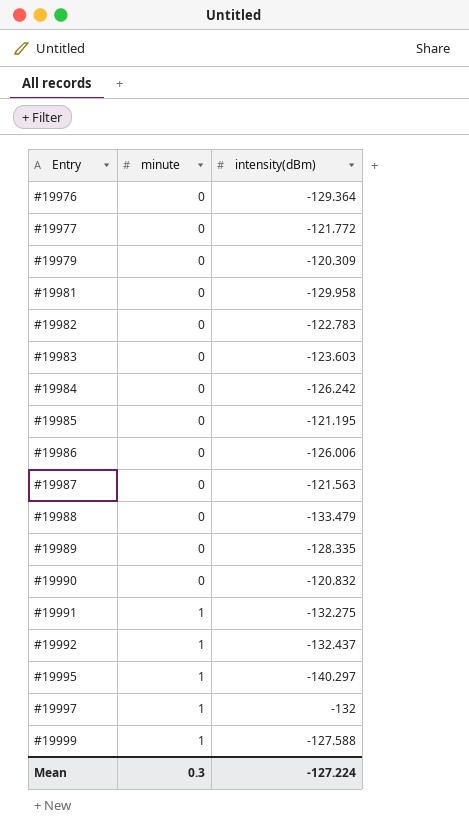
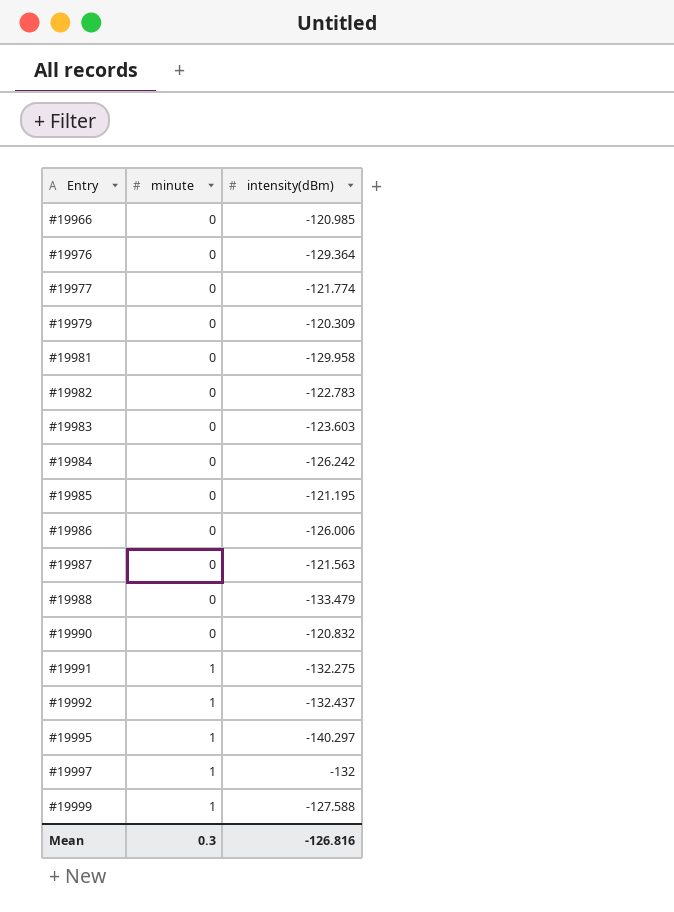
row #19989: 0 | -128.335 -> none
row #19966: none -> 0 | -120.985
#19977 | intensity(dBm): -121.772 -> -121.774
Mean | intensity(dBm): -127.224 -> -126.816

